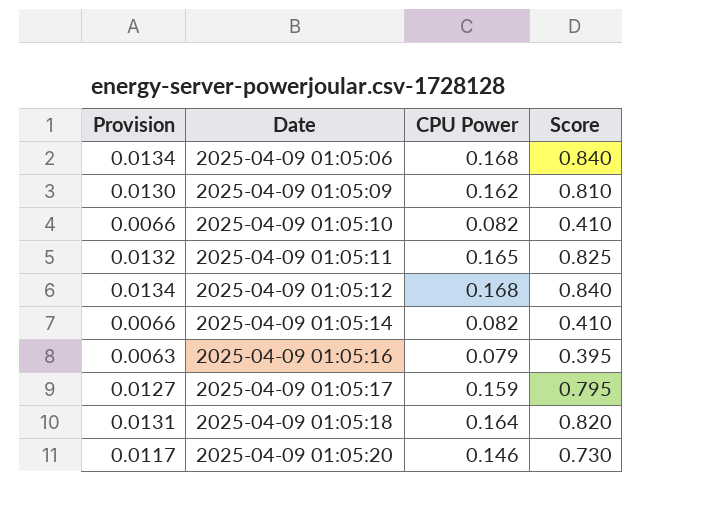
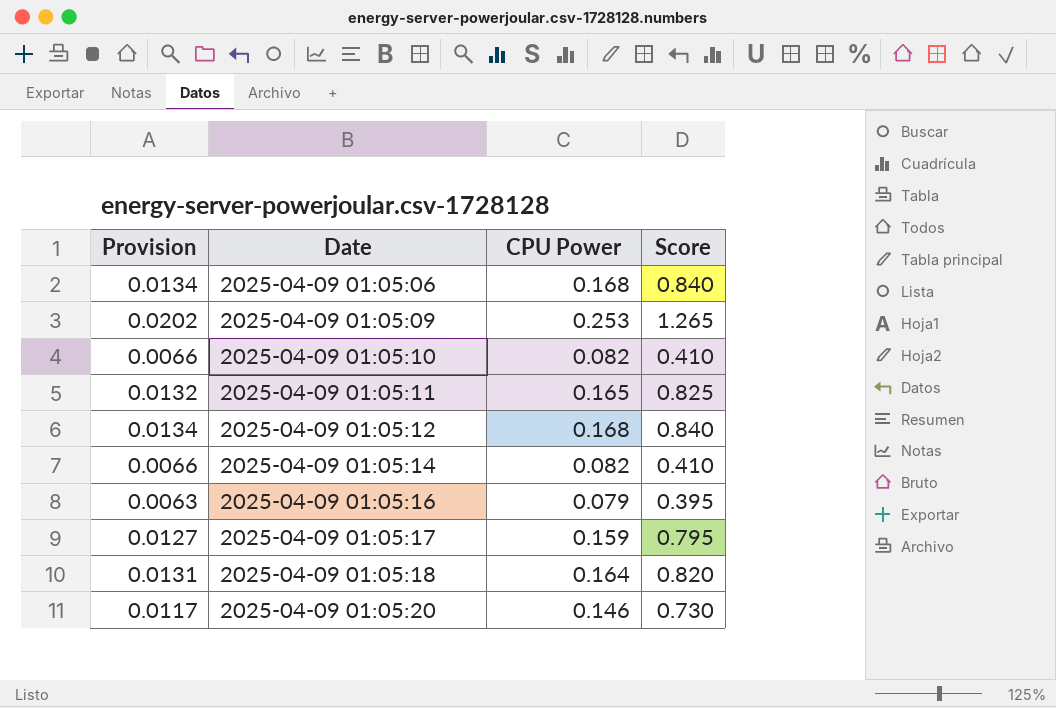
2025-04-09 01:05:09 | Provision: 0.0130 -> 0.0202
2025-04-09 01:05:09 | CPU Power: 0.162 -> 0.253
2025-04-09 01:05:09 | Score: 0.810 -> 1.265

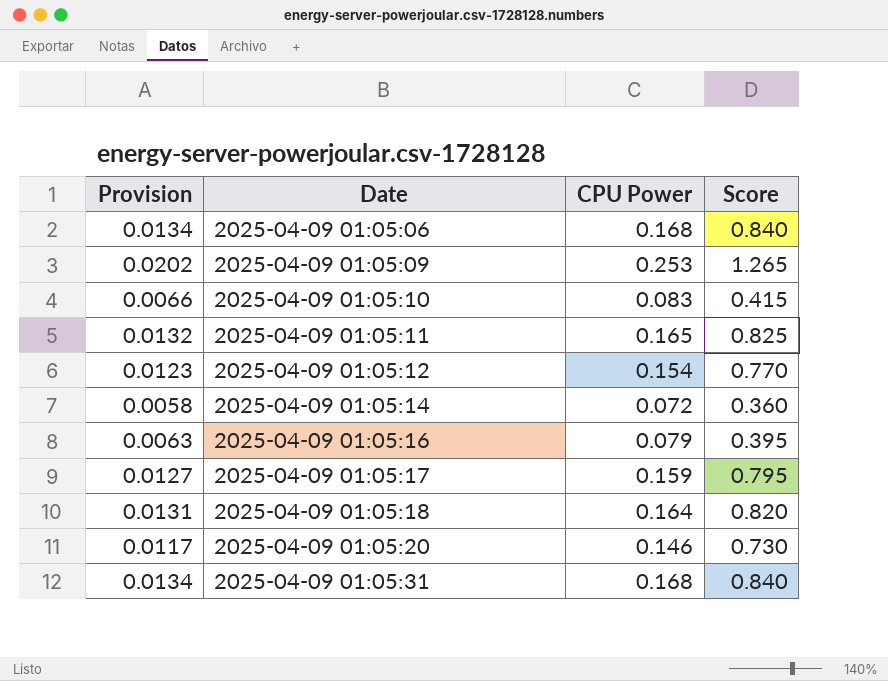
2025-04-09 01:05:10 | CPU Power: 0.082 -> 0.083
2025-04-09 01:05:10 | Score: 0.410 -> 0.415
2025-04-09 01:05:12 | Provision: 0.0134 -> 0.0123
2025-04-09 01:05:12 | CPU Power: 0.168 -> 0.154
2025-04-09 01:05:12 | Score: 0.840 -> 0.770
2025-04-09 01:05:14 | Provision: 0.0066 -> 0.0058
2025-04-09 01:05:14 | CPU Power: 0.082 -> 0.072
2025-04-09 01:05:14 | Score: 0.410 -> 0.360
row 2025-04-09 01:05:31: none -> 0.0134 | 0.168 | 0.840

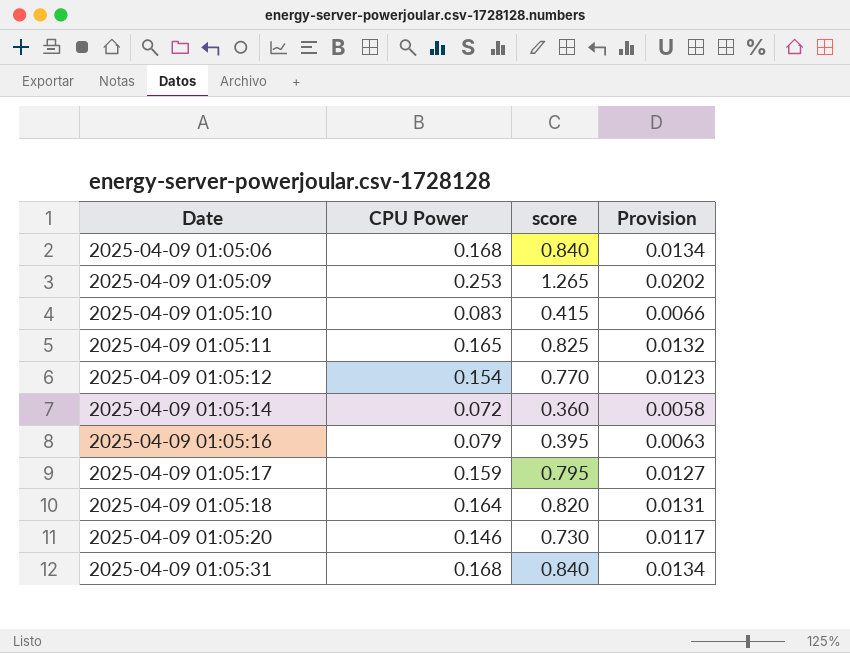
column name: Score -> score
column Provision | position: 1 -> 4

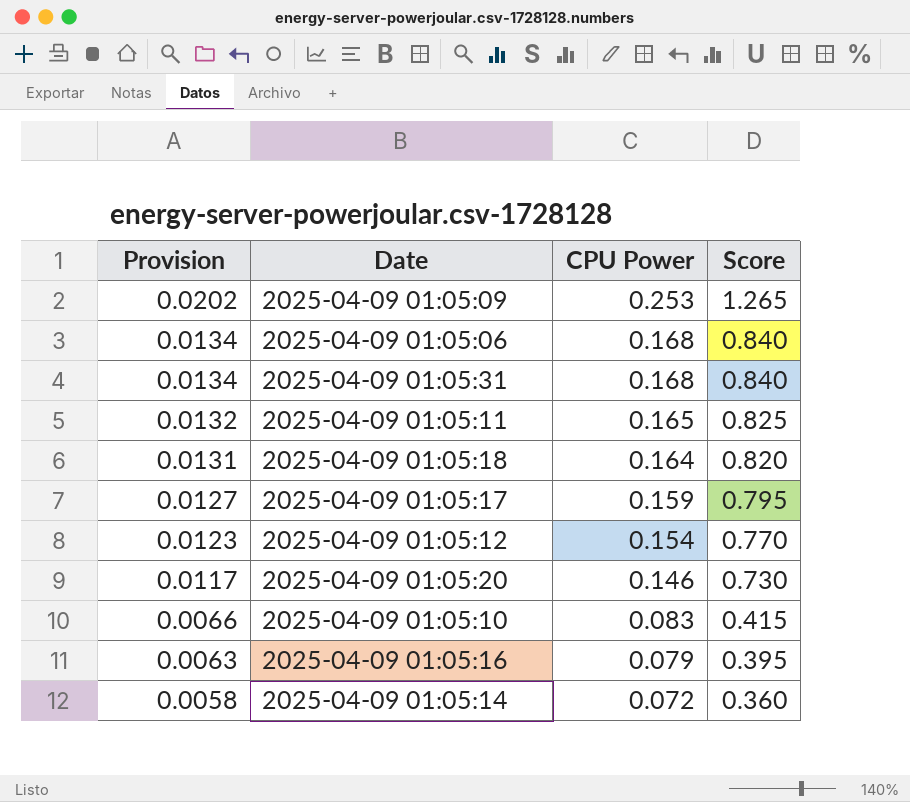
row order: Date ascending -> Provision descending
column Provision | position: 4 -> 1
column name: score -> Score

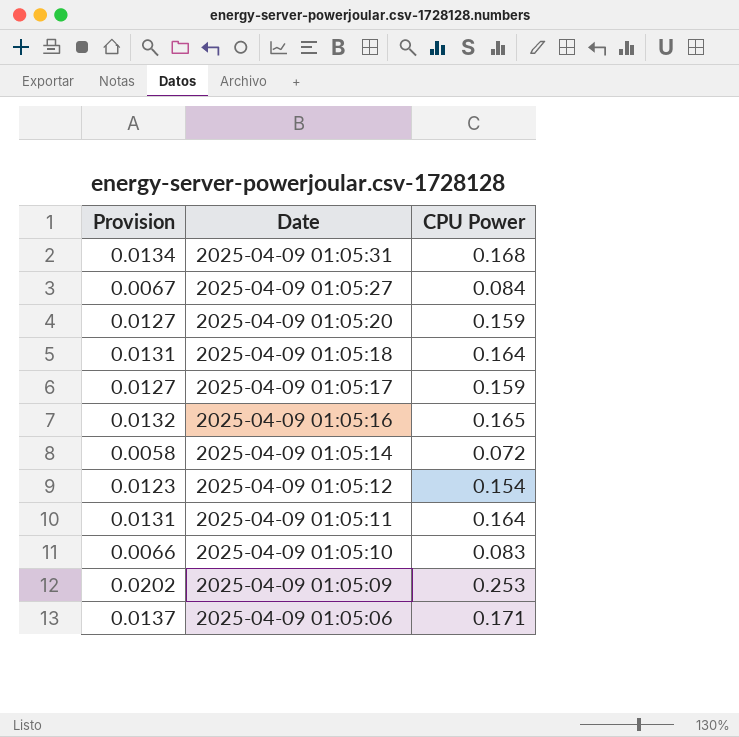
row order: Provision descending -> Date descending
column Score | formula: [CPU Power] * 5 -> none
row 2025-04-09 01:05:27: none -> 0.0067 | 0.084
2025-04-09 01:05:20 | Provision: 0.0117 -> 0.0127
2025-04-09 01:05:20 | CPU Power: 0.146 -> 0.159
2025-04-09 01:05:16 | Provision: 0.0063 -> 0.0132
2025-04-09 01:05:16 | CPU Power: 0.079 -> 0.165
2025-04-09 01:05:11 | Provision: 0.0132 -> 0.0131
2025-04-09 01:05:11 | CPU Power: 0.165 -> 0.164
2025-04-09 01:05:06 | Provision: 0.0134 -> 0.0137
2025-04-09 01:05:06 | CPU Power: 0.168 -> 0.171

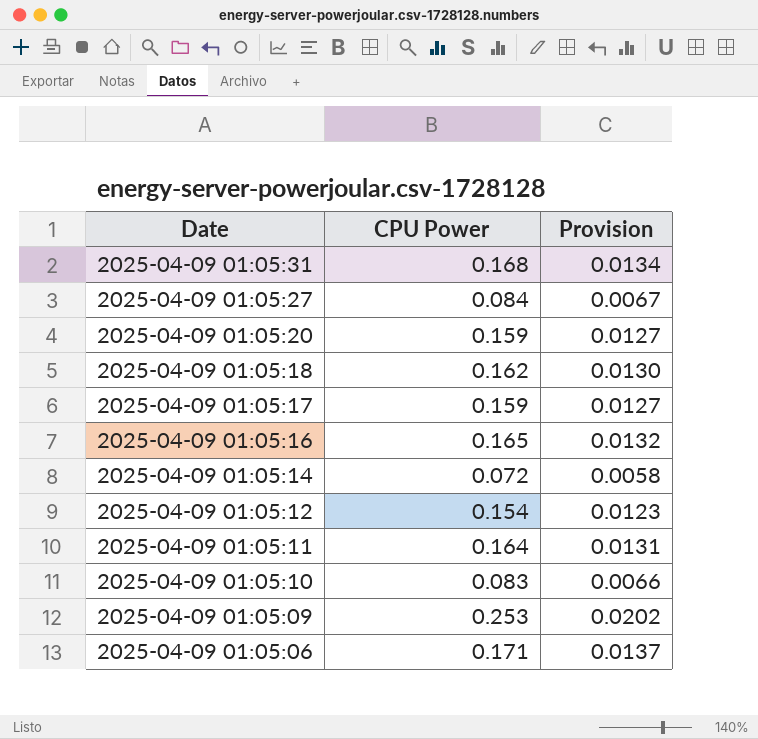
column Provision | position: 1 -> 3
2025-04-09 01:05:18 | CPU Power: 0.164 -> 0.162
2025-04-09 01:05:18 | Provision: 0.0131 -> 0.0130

